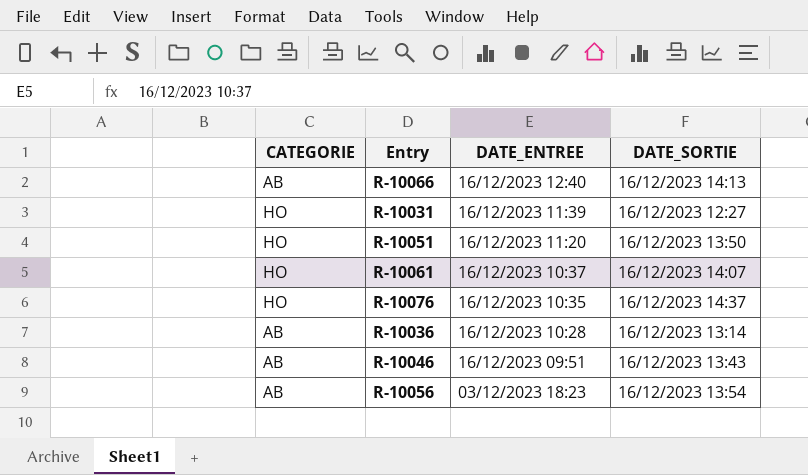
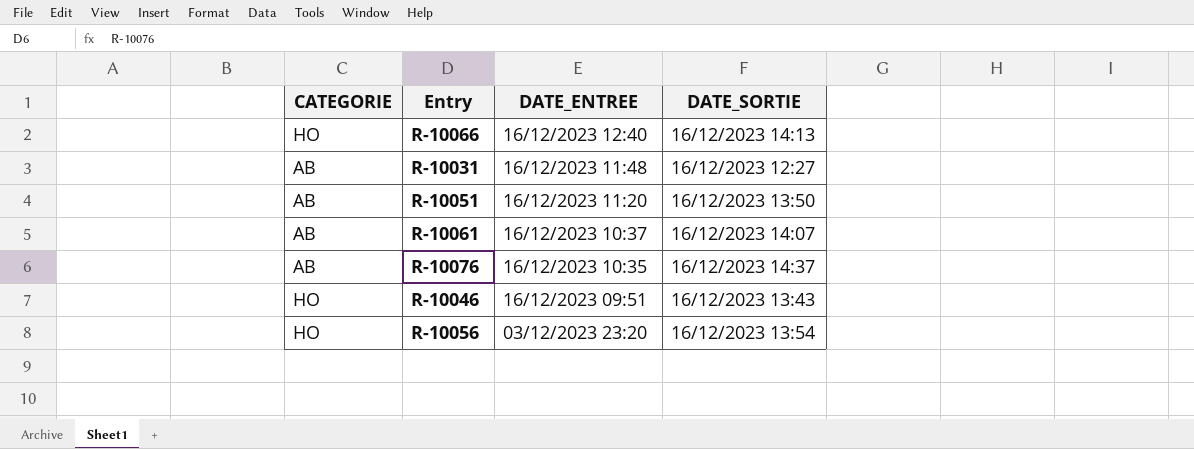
row R-10036: AB | 16/12/2023 10:28 | 16/12/2023 13:14 -> none
R-10066 | CATEGORIE: AB -> HO
R-10031 | CATEGORIE: HO -> AB
R-10031 | DATE_ENTREE: 16/12/2023 11:39 -> 16/12/2023 11:48
R-10051 | CATEGORIE: HO -> AB
R-10061 | CATEGORIE: HO -> AB
R-10076 | CATEGORIE: HO -> AB
R-10046 | CATEGORIE: AB -> HO
R-10056 | CATEGORIE: AB -> HO
R-10056 | DATE_ENTREE: 03/12/2023 18:23 -> 03/12/2023 23:20

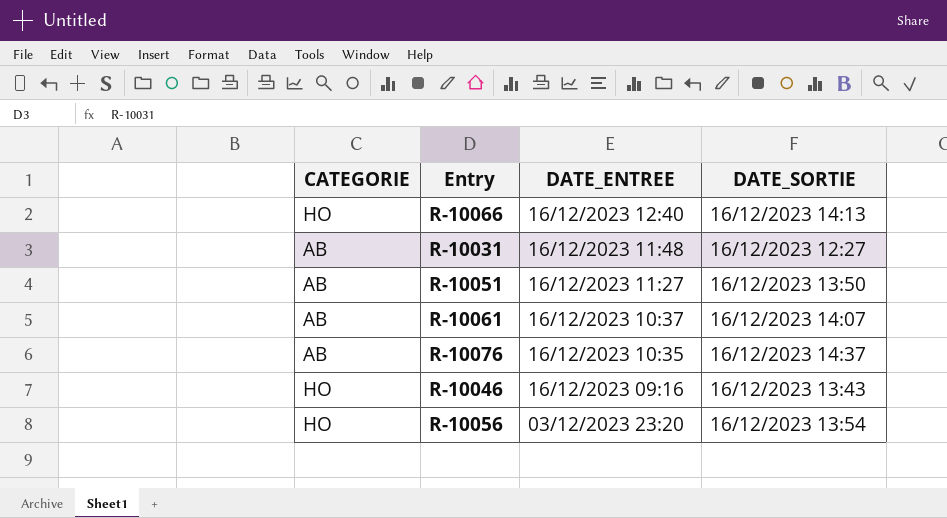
R-10051 | DATE_ENTREE: 16/12/2023 11:20 -> 16/12/2023 11:27
R-10046 | DATE_ENTREE: 16/12/2023 09:51 -> 16/12/2023 09:16

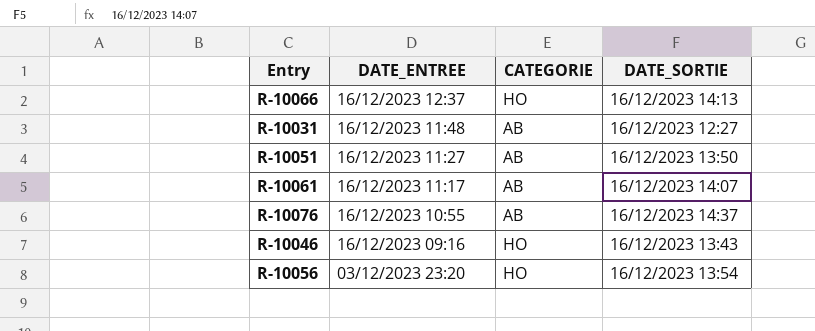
column CATEGORIE | position: 1 -> 3
R-10066 | DATE_ENTREE: 16/12/2023 12:40 -> 16/12/2023 12:37
R-10061 | DATE_ENTREE: 16/12/2023 10:37 -> 16/12/2023 11:17
R-10076 | DATE_ENTREE: 16/12/2023 10:35 -> 16/12/2023 10:55

